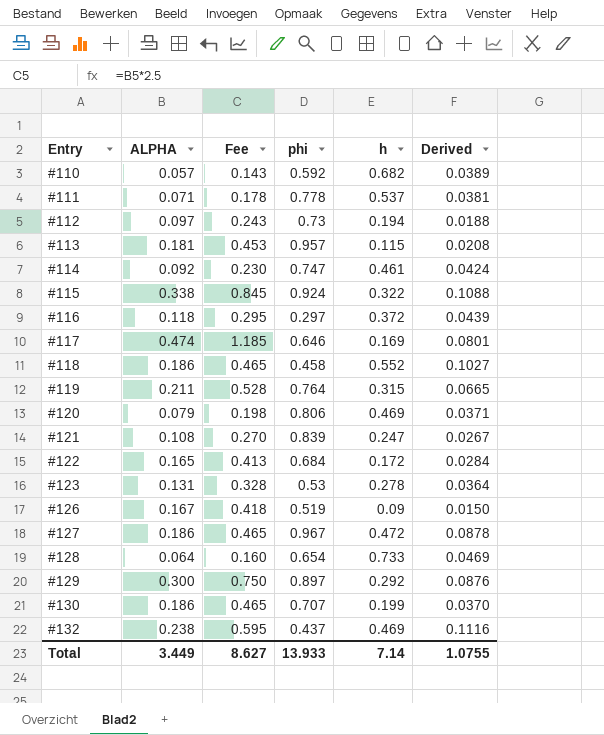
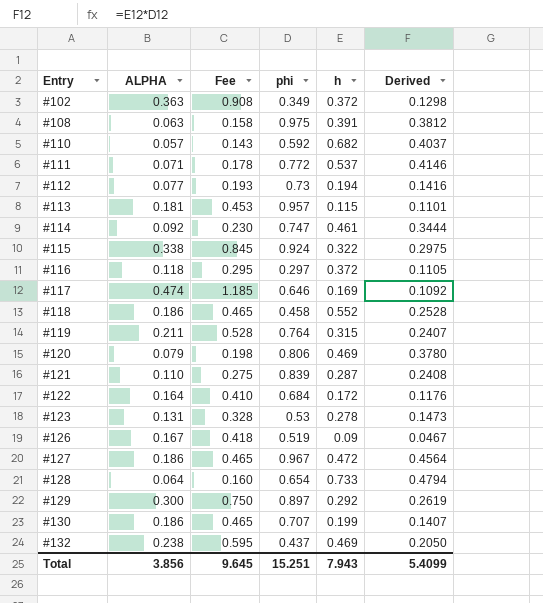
column Derived | formula: [ALPHA] * [h] -> [phi] * [h]
row #102: none -> 0.363 | 0.908 | 0.349 | 0.372 | 0.1298
row #108: none -> 0.063 | 0.158 | 0.975 | 0.391 | 0.3812
#111 | phi: 0.778 -> 0.772
#112 | ALPHA: 0.097 -> 0.077
#112 | Fee: 0.243 -> 0.193
#121 | ALPHA: 0.108 -> 0.110
#121 | Fee: 0.270 -> 0.275
#121 | h: 0.247 -> 0.287
#122 | ALPHA: 0.165 -> 0.164
#122 | Fee: 0.413 -> 0.410
Total | ALPHA: 3.449 -> 3.856
Total | Fee: 8.627 -> 9.645
Total | phi: 13.933 -> 15.251
Total | h: 7.14 -> 7.943
Total | Derived: 1.0755 -> 5.4099

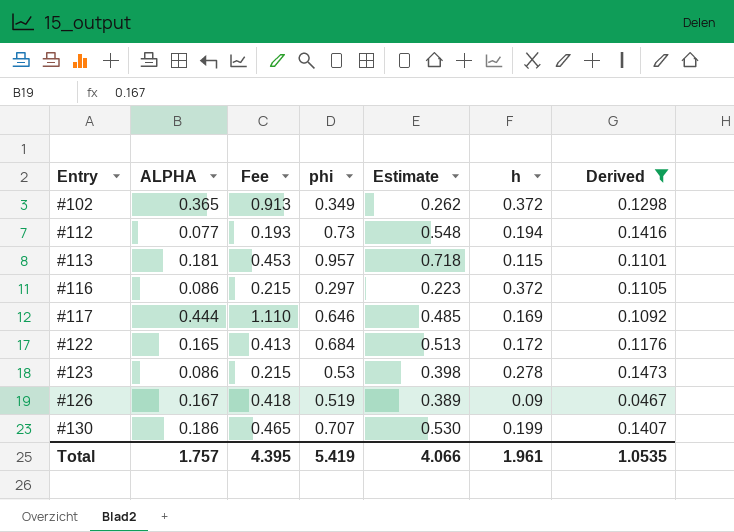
filter: none -> Derived <= 0.1473
column Estimate | formula: none -> [phi] * 0.75
#102 | ALPHA: 0.363 -> 0.365
#102 | Fee: 0.908 -> 0.913
#116 | ALPHA: 0.118 -> 0.086
#116 | Fee: 0.295 -> 0.215
#117 | ALPHA: 0.474 -> 0.444
#117 | Fee: 1.185 -> 1.110
#122 | ALPHA: 0.164 -> 0.165
#122 | Fee: 0.410 -> 0.413
#123 | ALPHA: 0.131 -> 0.086
#123 | Fee: 0.328 -> 0.215
Total | ALPHA: 3.856 -> 1.757
Total | Fee: 9.645 -> 4.395
Total | phi: 15.251 -> 5.419
Total | h: 7.943 -> 1.961
Total | Derived: 5.4099 -> 1.0535

